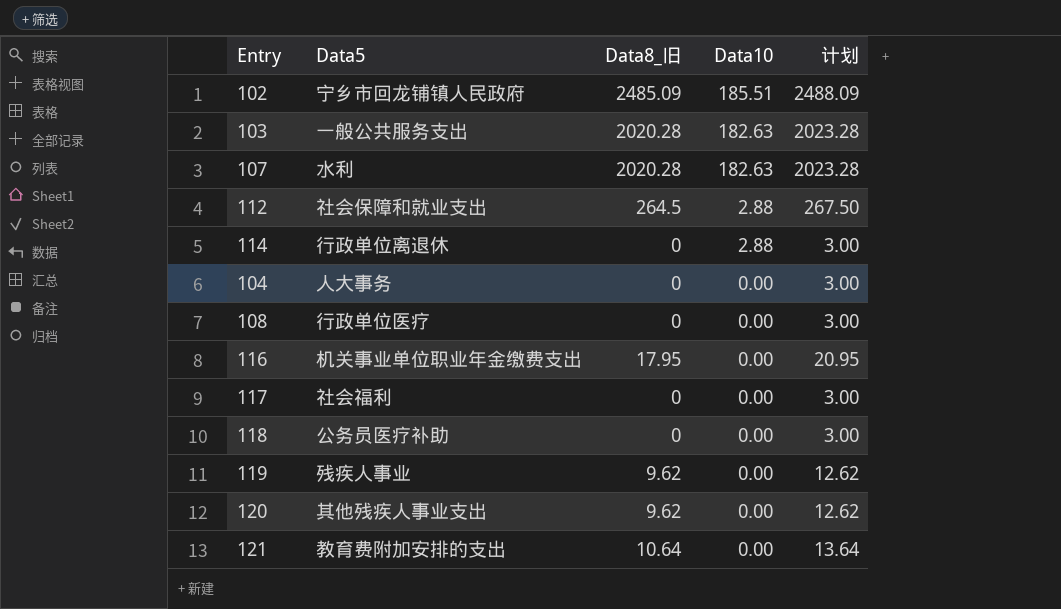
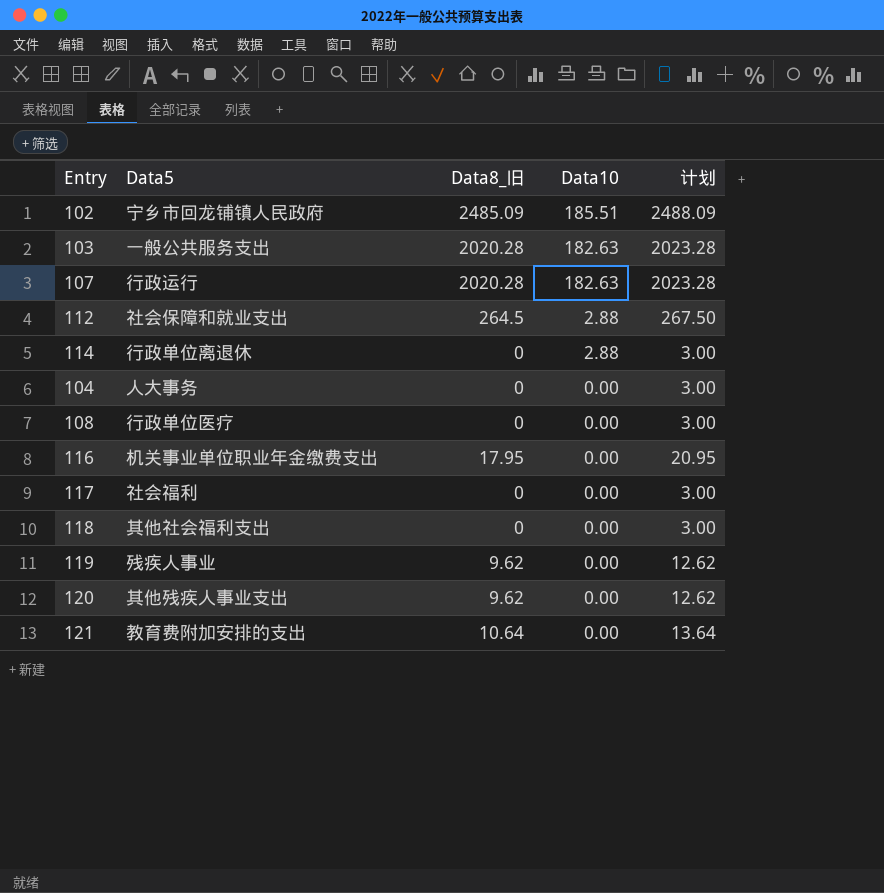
107 | Data5: 水利 -> 行政运行
118 | Data5: 公务员医疗补助 -> 其他社会福利支出

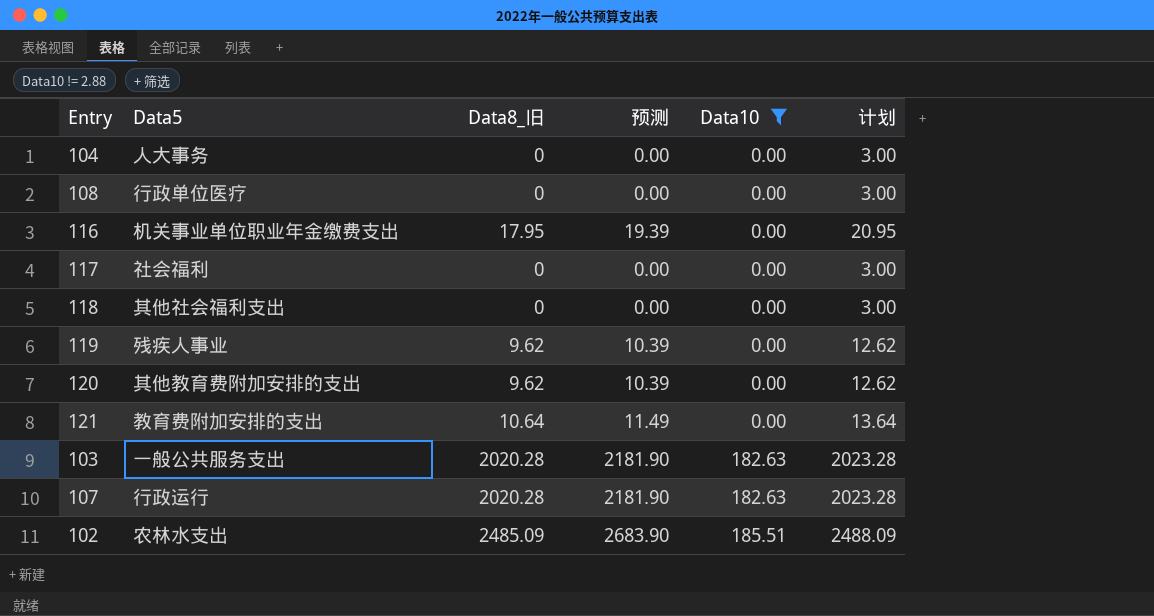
filter: none -> Data10 != 2.88
row order: Data10 descending -> Data10 ascending
column 预测 | formula: none -> [Data8_旧] * 1.08
120 | Data5: 其他残疾人事业支出 -> 其他教育费附加安排的支出
102 | Data5: 宁乡市回龙铺镇人民政府 -> 农林水支出

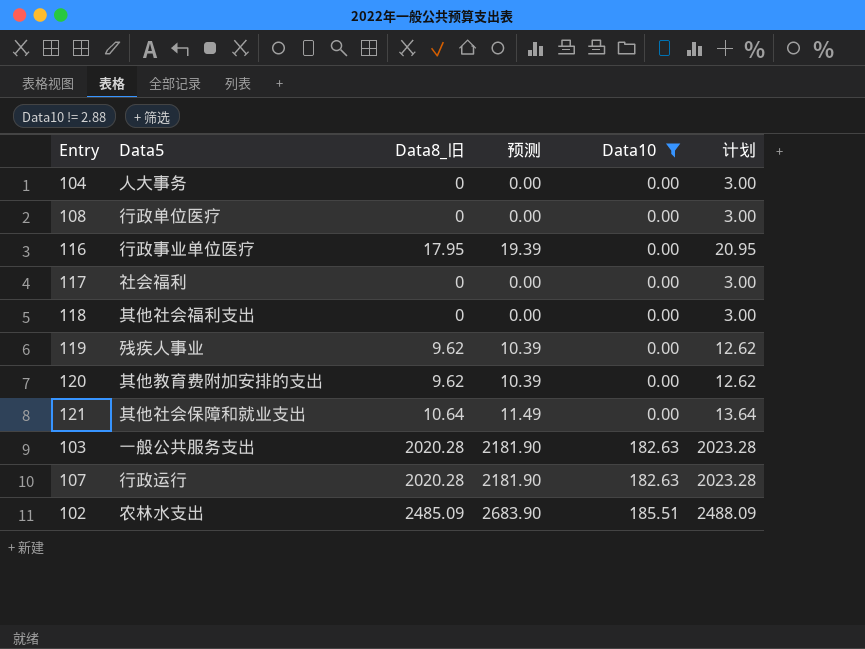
116 | Data5: 机关事业单位职业年金缴费支出 -> 行政事业单位医疗
121 | Data5: 教育费附加安排的支出 -> 其他社会保障和就业支出

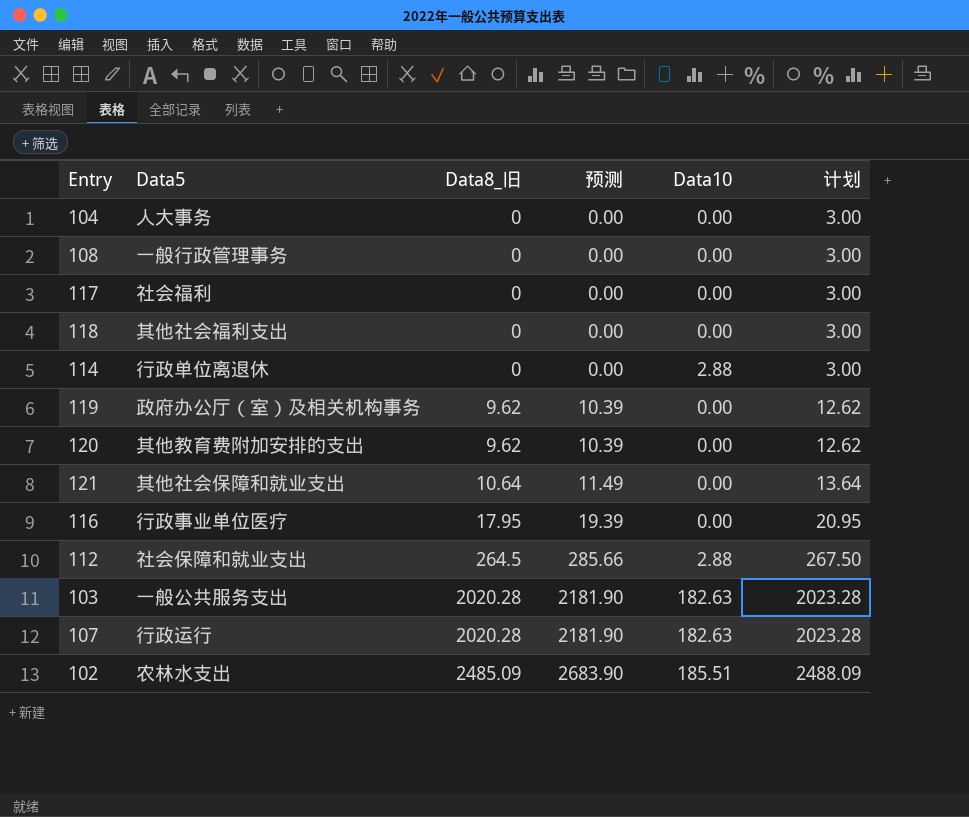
filter: Data10 != 2.88 -> none
row order: Data10 ascending -> Data8_旧 ascending
108 | Data5: 行政单位医疗 -> 一般行政管理事务
119 | Data5: 残疾人事业 -> 政府办公厅（室）及相关机构事务

